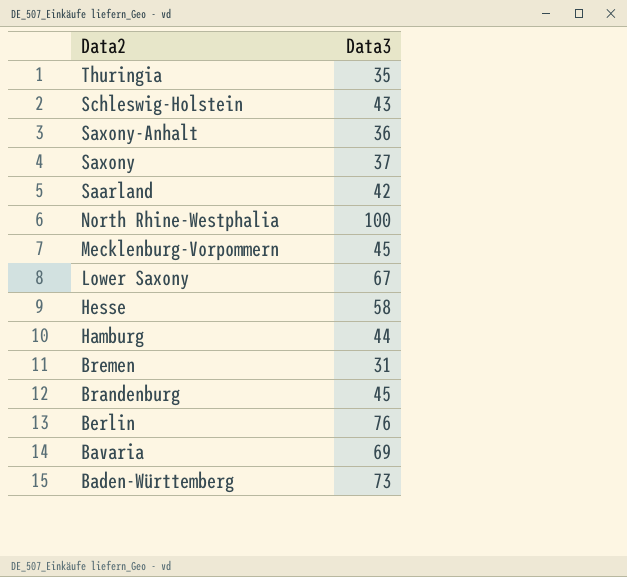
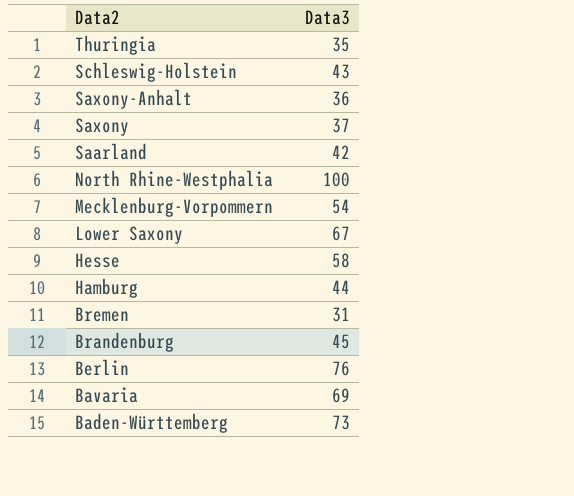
Mecklenburg-Vorpommern | Data3: 45 -> 54

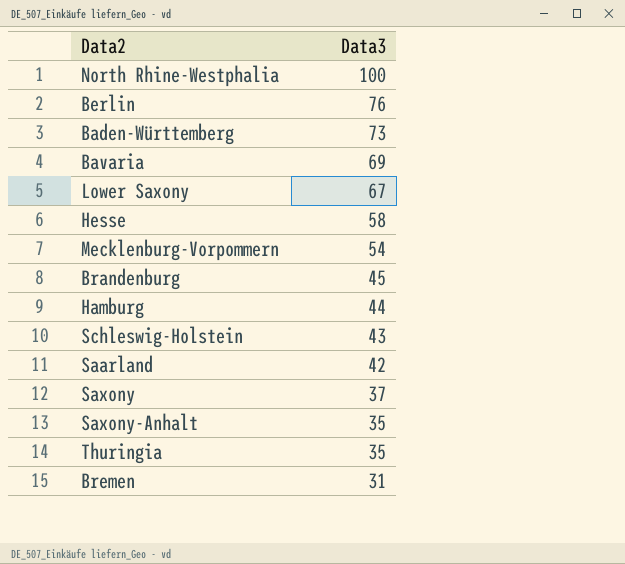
row order: Data2 descending -> Data3 descending
Saxony-Anhalt | Data3: 36 -> 35

